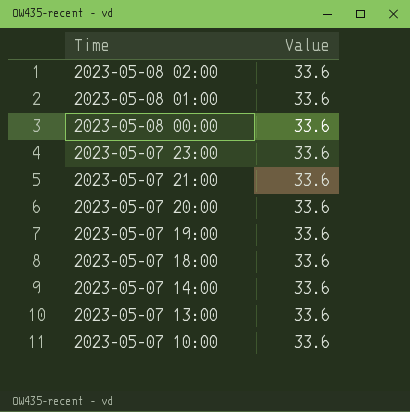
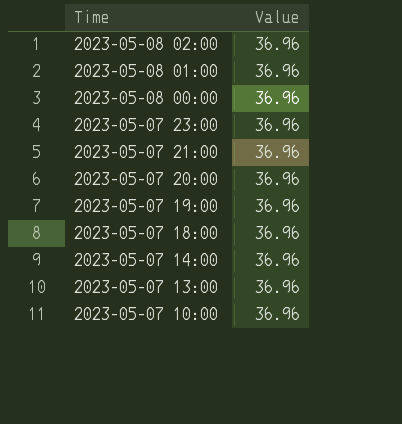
2023-05-08 02:00 | Value: 33.6 -> 36.96
2023-05-08 01:00 | Value: 33.6 -> 36.96
2023-05-08 00:00 | Value: 33.6 -> 36.96
2023-05-07 23:00 | Value: 33.6 -> 36.96
2023-05-07 21:00 | Value: 33.6 -> 36.96
2023-05-07 20:00 | Value: 33.6 -> 36.96
2023-05-07 19:00 | Value: 33.6 -> 36.96
2023-05-07 18:00 | Value: 33.6 -> 36.96
2023-05-07 14:00 | Value: 33.6 -> 36.96
2023-05-07 13:00 | Value: 33.6 -> 36.96
2023-05-07 10:00 | Value: 33.6 -> 36.96

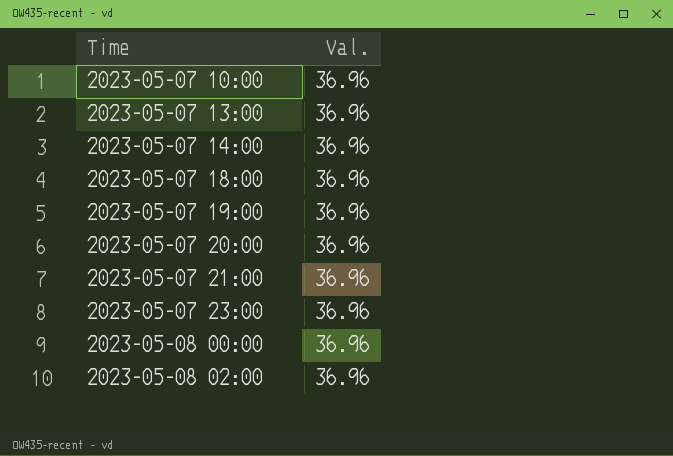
row order: Time descending -> Time ascending
column name: Value -> Val.
row 2023-05-08 01:00: 36.96 -> none

